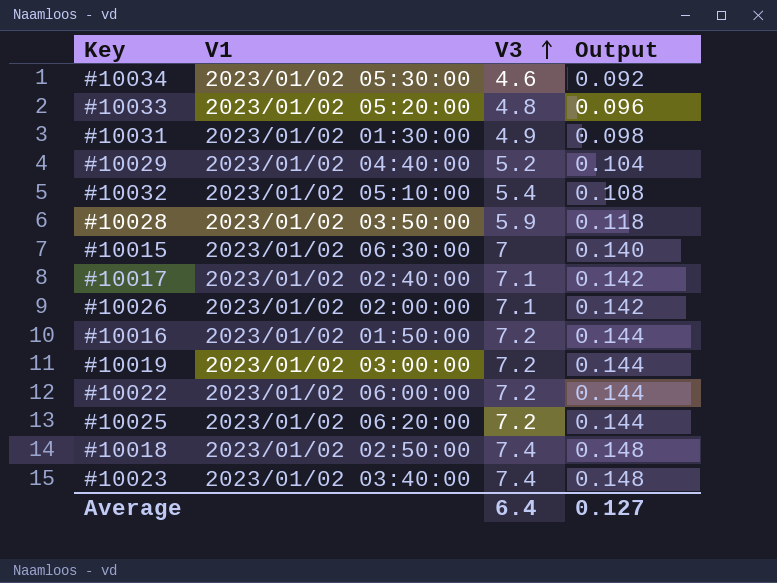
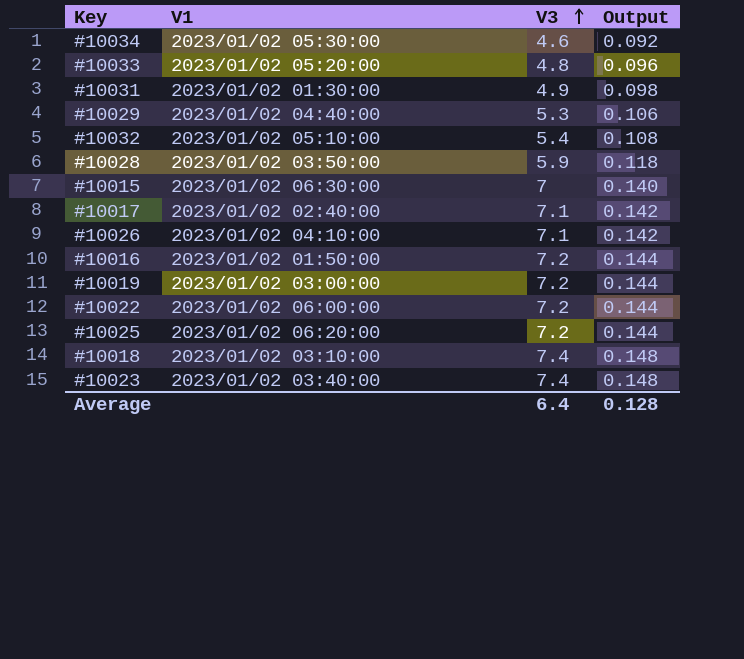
#10029 | V3: 5.2 -> 5.3
#10029 | Output: 0.104 -> 0.106
#10026 | V1: 2023/01/02 02:00:00 -> 2023/01/02 04:10:00
#10018 | V1: 2023/01/02 02:50:00 -> 2023/01/02 03:10:00
Average | Output: 0.127 -> 0.128

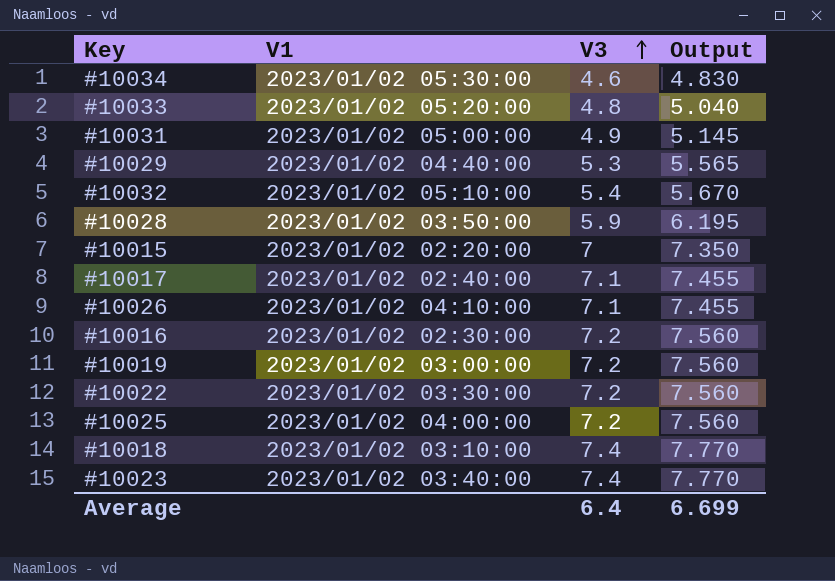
column Output | formula: [V3] * 0.02 -> [V3] * 1.05
#10031 | V1: 2023/01/02 01:30:00 -> 2023/01/02 05:00:00
#10015 | V1: 2023/01/02 06:30:00 -> 2023/01/02 02:20:00
#10016 | V1: 2023/01/02 01:50:00 -> 2023/01/02 02:30:00
#10022 | V1: 2023/01/02 06:00:00 -> 2023/01/02 03:30:00
#10025 | V1: 2023/01/02 06:20:00 -> 2023/01/02 04:00:00
Average | Output: 0.128 -> 6.699

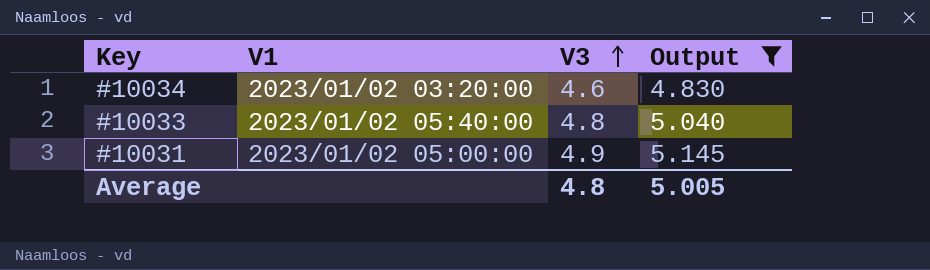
filter: none -> Output <= 5.145
#10034 | V1: 2023/01/02 05:30:00 -> 2023/01/02 03:20:00
#10033 | V1: 2023/01/02 05:20:00 -> 2023/01/02 05:40:00
Average | V3: 6.4 -> 4.8
Average | Output: 6.699 -> 5.005

